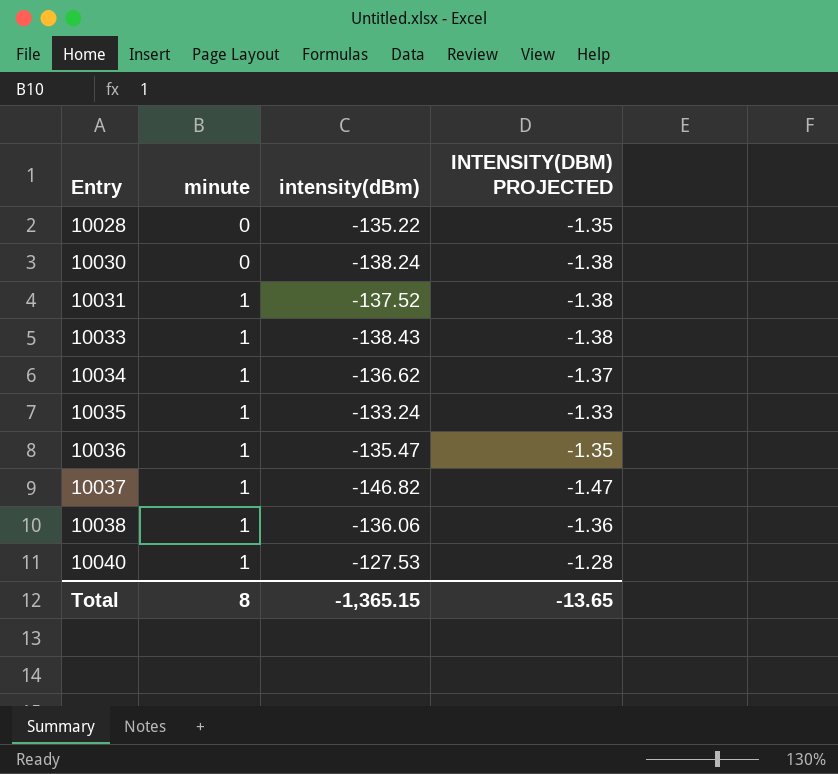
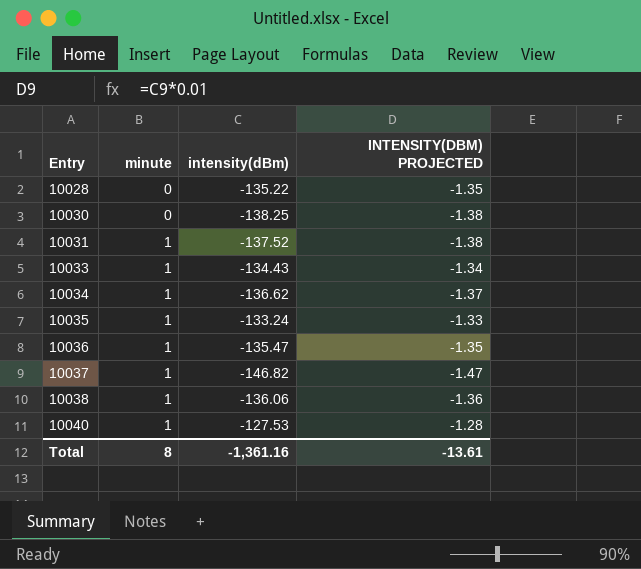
10030 | intensity(dBm): -138.24 -> -138.25
10033 | intensity(dBm): -138.43 -> -134.43
10033 | INTENSITY(DBM) PROJECTED: -1.38 -> -1.34
Total | intensity(dBm): -1,365.15 -> -1,361.16
Total | INTENSITY(DBM) PROJECTED: -13.65 -> -13.61

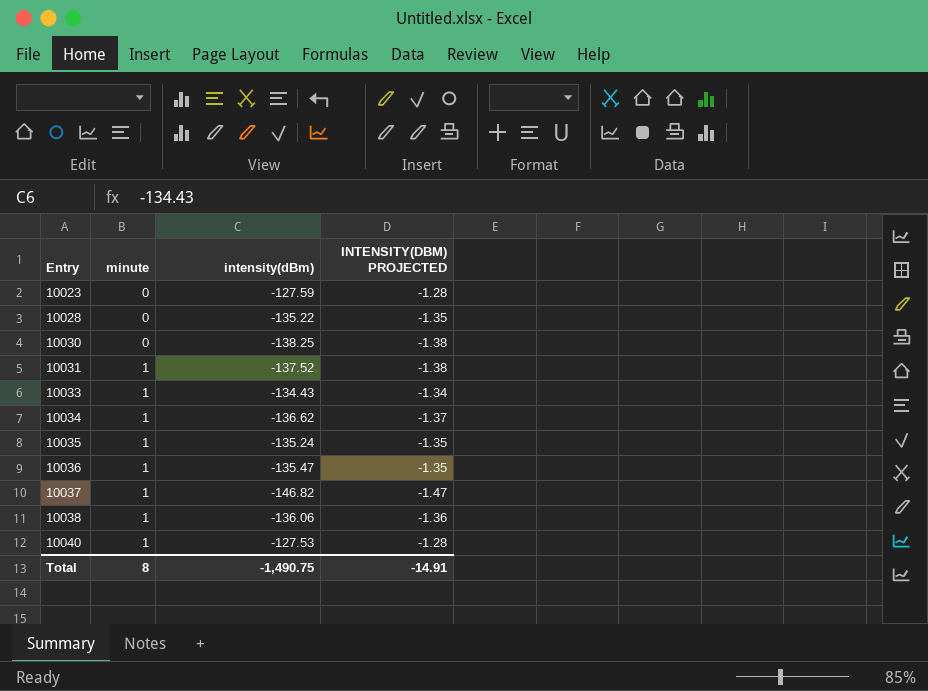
row 10023: none -> 0 | -127.59 | -1.28
10035 | intensity(dBm): -133.24 -> -135.24
10035 | INTENSITY(DBM) PROJECTED: -1.33 -> -1.35
Total | intensity(dBm): -1,361.16 -> -1,490.75
Total | INTENSITY(DBM) PROJECTED: -13.61 -> -14.91

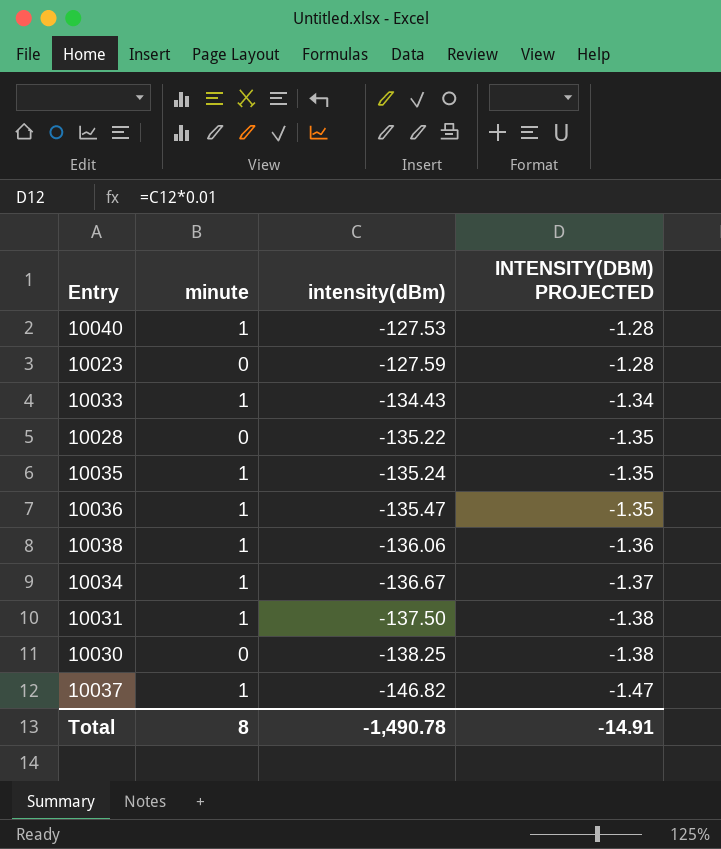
row order: Entry ascending -> intensity(dBm) descending
10034 | intensity(dBm): -136.62 -> -136.67
10031 | intensity(dBm): -137.52 -> -137.50
Total | intensity(dBm): -1,490.75 -> -1,490.78

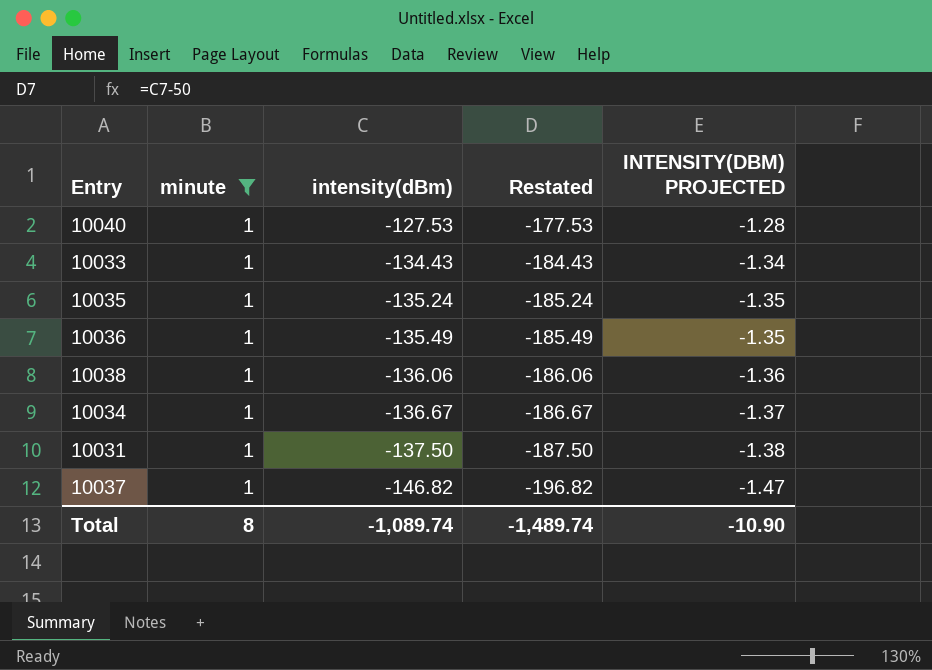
filter: none -> minute = 1
column Restated | formula: none -> [intensity(dBm)] - 50
10036 | intensity(dBm): -135.47 -> -135.49
Total | intensity(dBm): -1,490.78 -> -1,089.74
Total | INTENSITY(DBM) PROJECTED: -14.91 -> -10.90

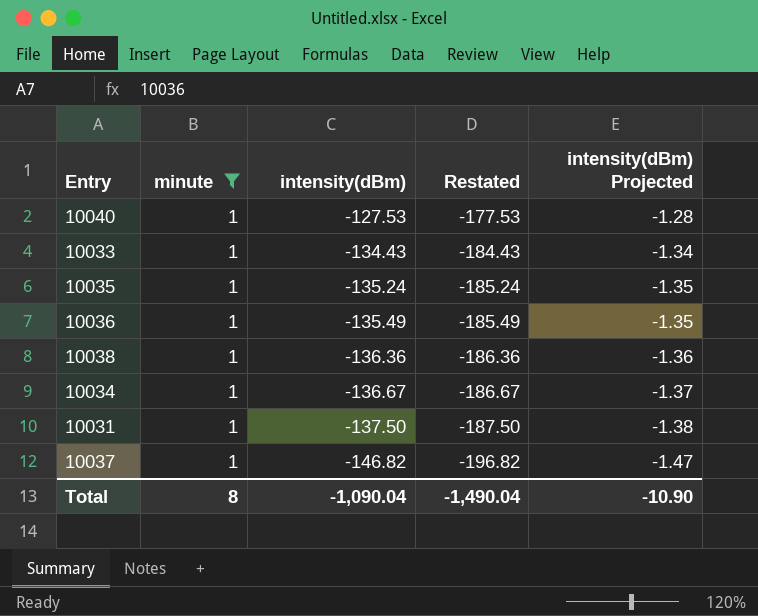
column name: INTENSITY(DBM) PROJECTED -> intensity(dBm) Projected
10038 | intensity(dBm): -136.06 -> -136.36
10038 | Restated: -186.06 -> -186.36
Total | intensity(dBm): -1,089.74 -> -1,090.04
Total | Restated: -1,489.74 -> -1,490.04

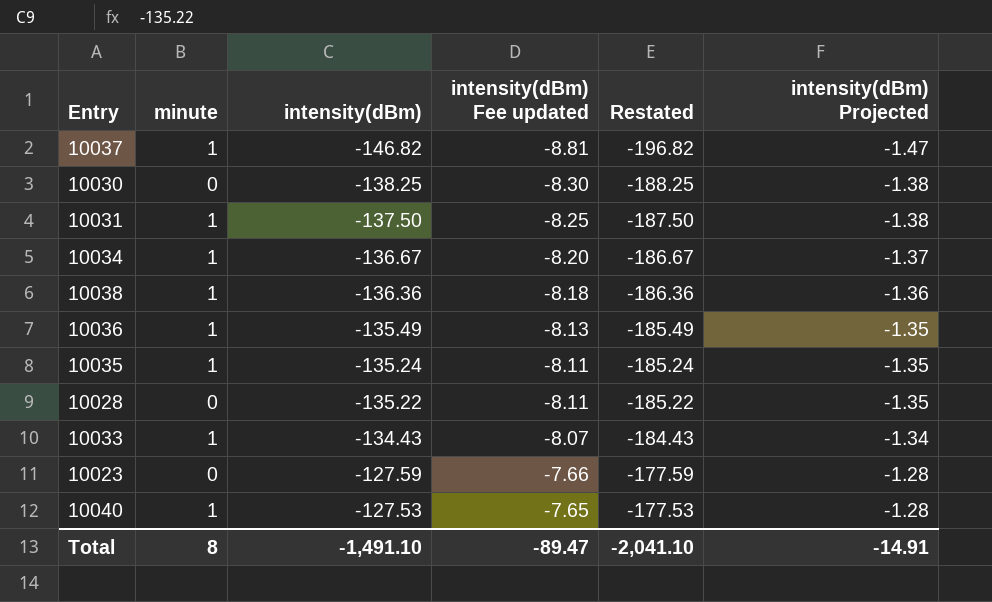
filter: minute = 1 -> none
row order: intensity(dBm) descending -> intensity(dBm) ascending
column intensity(dBm) Fee updated | formula: none -> [intensity(dBm)] * 0.06
Total | intensity(dBm): -1,090.04 -> -1,491.10
Total | Restated: -1,490.04 -> -2,041.10
Total | intensity(dBm) Projected: -10.90 -> -14.91

